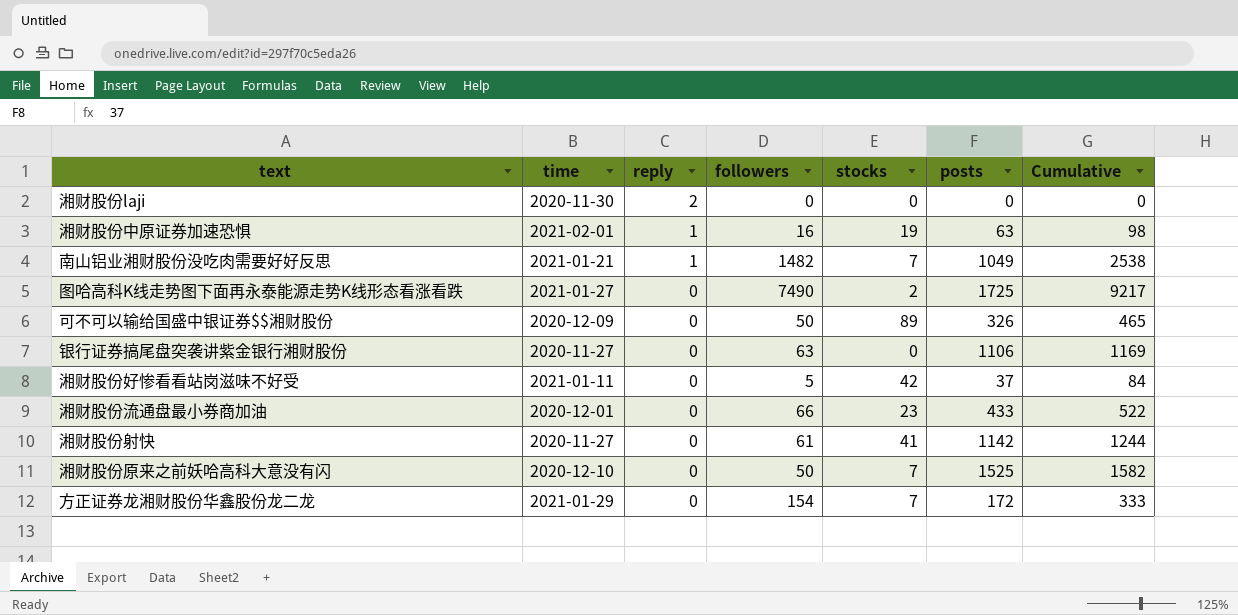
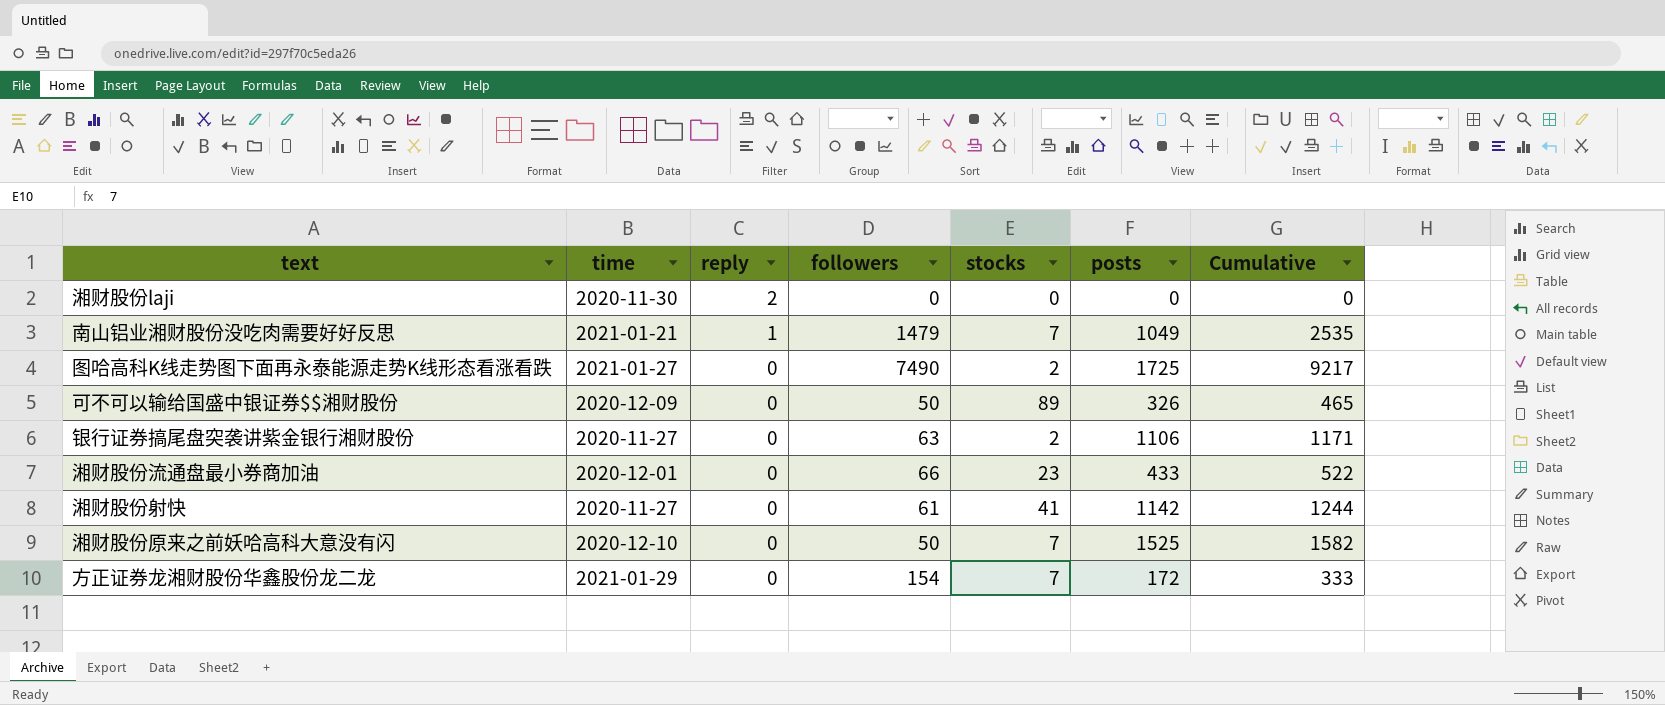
row 湘财股份中原证券加速恐惧: 2021-02-01 | 1 | 16 | 19 | 63 | 98 -> none
row 湘财股份好惨看看站岗滋味不好受: 2021-01-11 | 0 | 5 | 42 | 37 | 84 -> none
南山铝业湘财股份没吃肉需要好好反思 | followers: 1482 -> 1479
南山铝业湘财股份没吃肉需要好好反思 | Cumulative: 2538 -> 2535
银行证券搞尾盘突袭讲紫金银行湘财股份 | stocks: 0 -> 2
银行证券搞尾盘突袭讲紫金银行湘财股份 | Cumulative: 1169 -> 1171

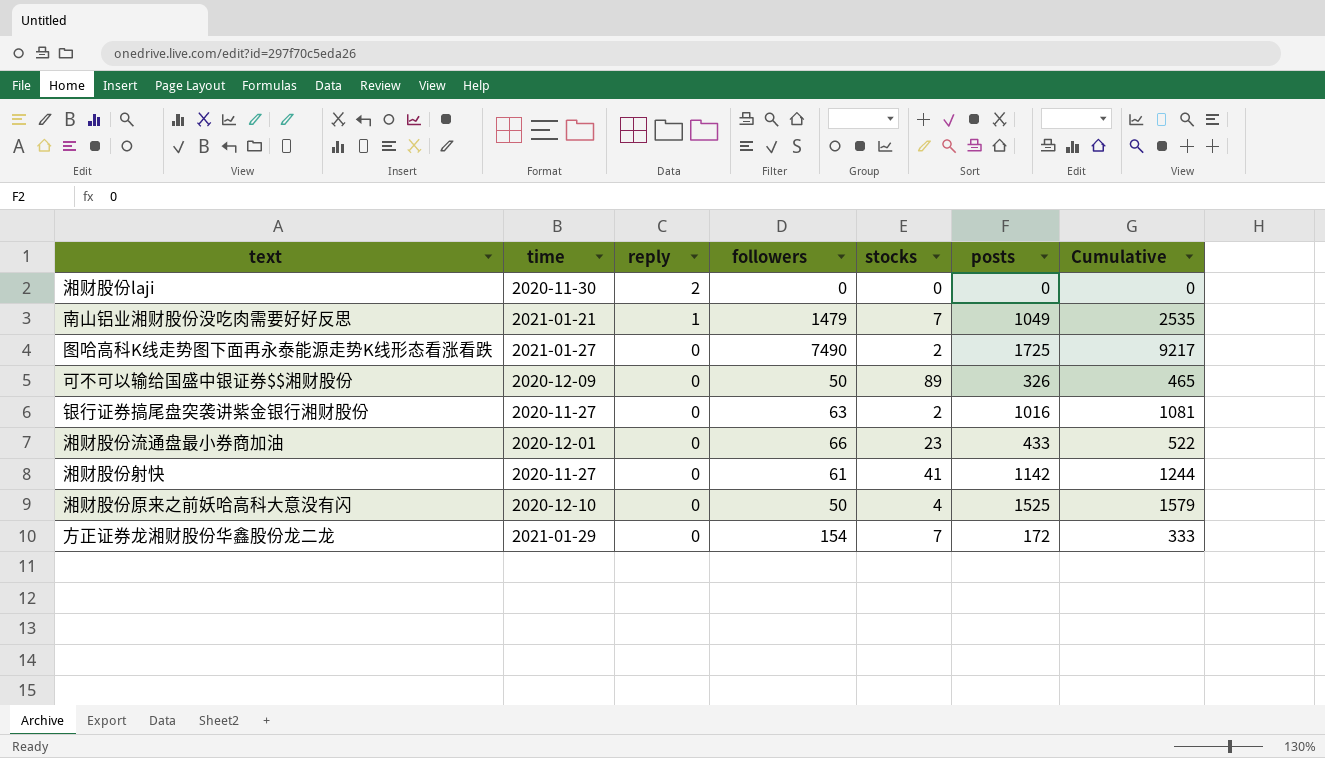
银行证券搞尾盘突袭讲紫金银行湘财股份 | posts: 1106 -> 1016
银行证券搞尾盘突袭讲紫金银行湘财股份 | Cumulative: 1171 -> 1081
湘财股份原来之前妖哈高科大意没有闪 | stocks: 7 -> 4
湘财股份原来之前妖哈高科大意没有闪 | Cumulative: 1582 -> 1579

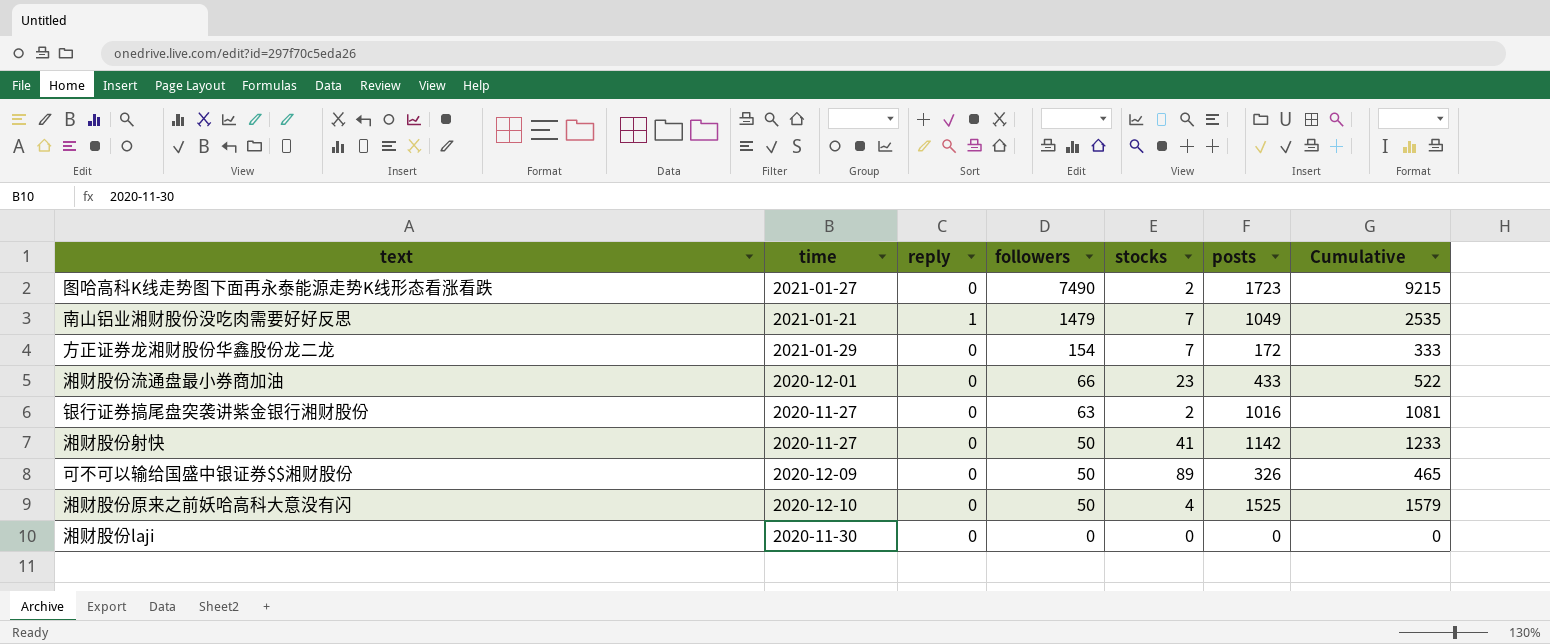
row order: reply descending -> followers descending
图哈高科K线走势图下面再永泰能源走势K线形态看涨看跌 | posts: 1725 -> 1723
图哈高科K线走势图下面再永泰能源走势K线形态看涨看跌 | Cumulative: 9217 -> 9215
湘财股份射快 | followers: 61 -> 50
湘财股份射快 | Cumulative: 1244 -> 1233
湘财股份laji | reply: 2 -> 0

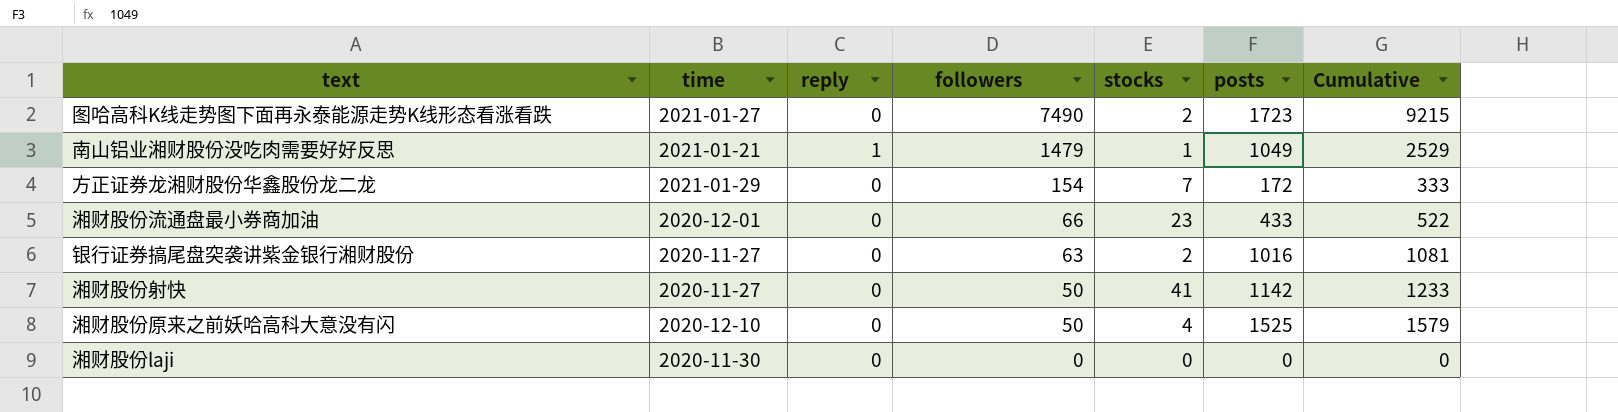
row 可不可以输给国盛中银证券$$湘财股份: 2020-12-09 | 0 | 50 | 89 | 326 | 465 -> none
南山铝业湘财股份没吃肉需要好好反思 | stocks: 7 -> 1
南山铝业湘财股份没吃肉需要好好反思 | Cumulative: 2535 -> 2529

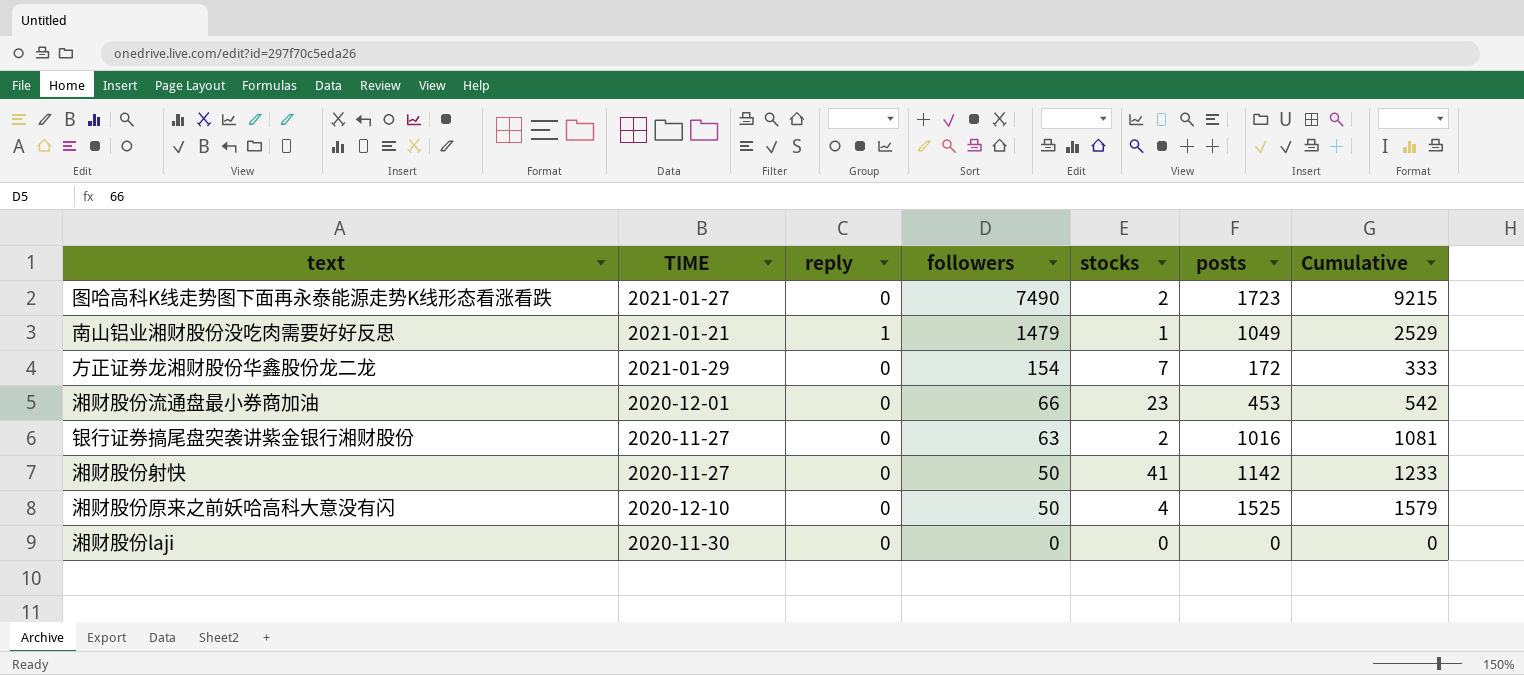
column name: time -> TIME
湘财股份流通盘最小券商加油 | posts: 433 -> 453
湘财股份流通盘最小券商加油 | Cumulative: 522 -> 542

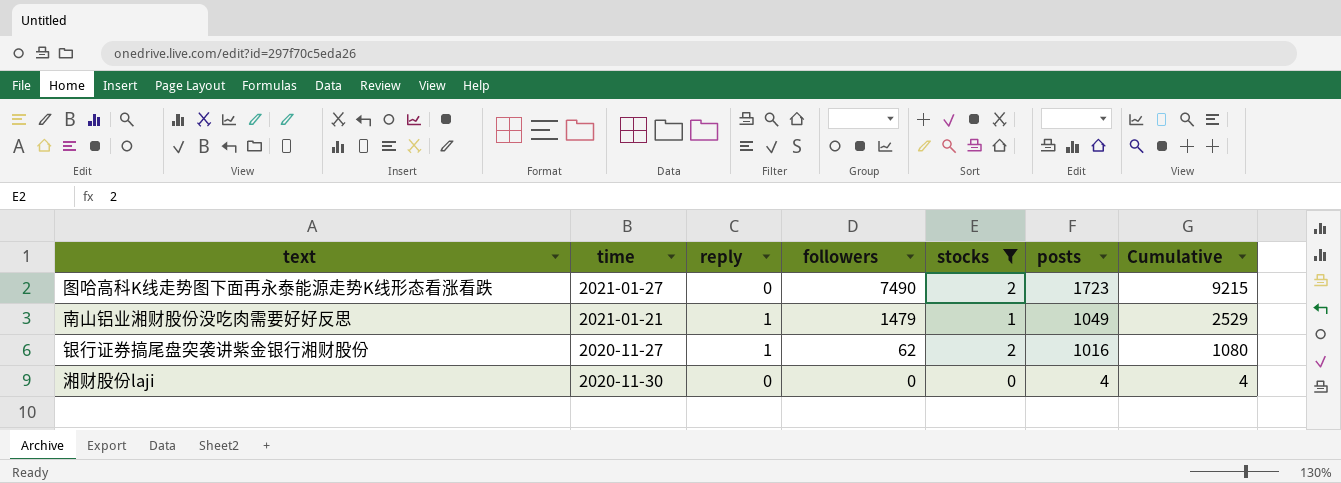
filter: none -> stocks <= 2
column name: TIME -> time
银行证券搞尾盘突袭讲紫金银行湘财股份 | reply: 0 -> 1
银行证券搞尾盘突袭讲紫金银行湘财股份 | followers: 63 -> 62
银行证券搞尾盘突袭讲紫金银行湘财股份 | Cumulative: 1081 -> 1080
湘财股份laji | posts: 0 -> 4
湘财股份laji | Cumulative: 0 -> 4

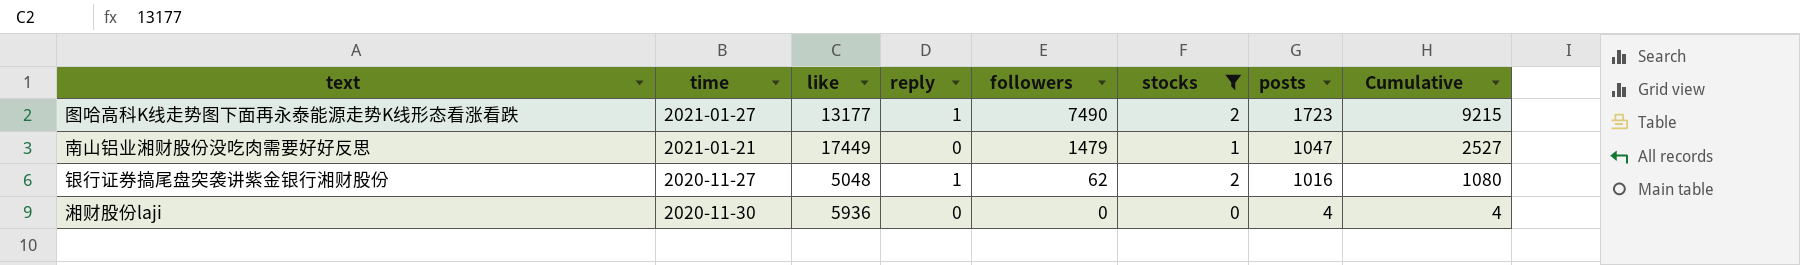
column like | position: none -> 3
图哈高科K线走势图下面再永泰能源走势K线形态看涨看跌 | reply: 0 -> 1
南山铝业湘财股份没吃肉需要好好反思 | reply: 1 -> 0
南山铝业湘财股份没吃肉需要好好反思 | posts: 1049 -> 1047
南山铝业湘财股份没吃肉需要好好反思 | Cumulative: 2529 -> 2527

